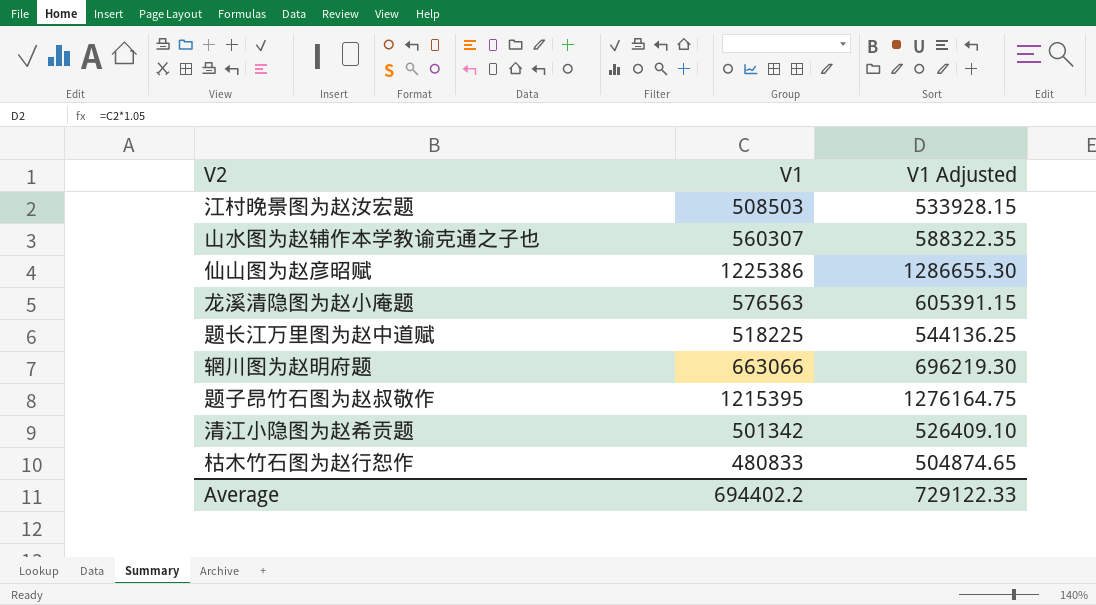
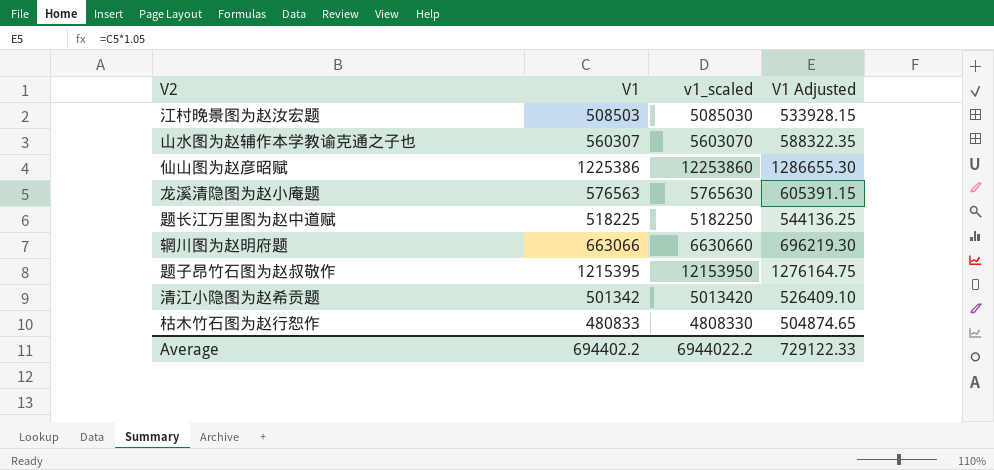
column v1_scaled | formula: none -> [V1] * 10

